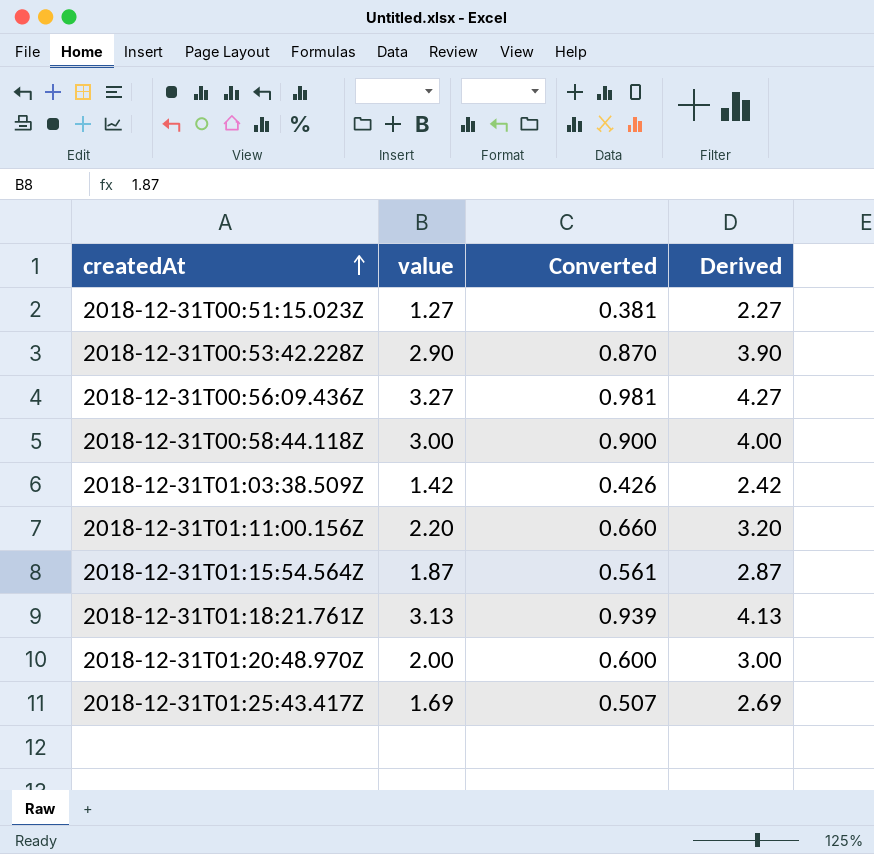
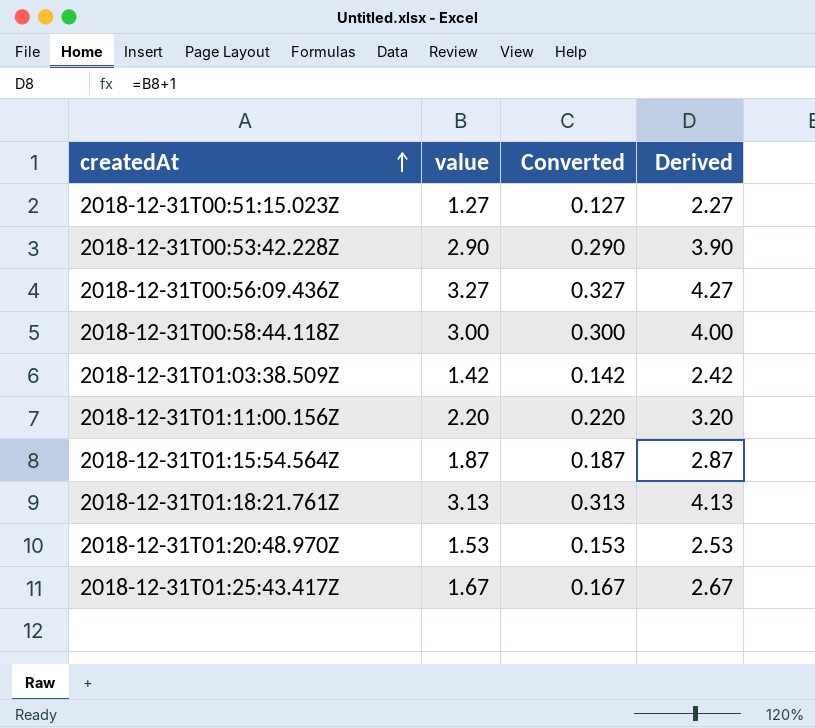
column Converted | formula: [value] * 0.3 -> [value] * 0.1
2018-12-31T01:20:48.970Z | value: 2.00 -> 1.53
2018-12-31T01:20:48.970Z | Derived: 3.00 -> 2.53
2018-12-31T01:25:43.417Z | value: 1.69 -> 1.67
2018-12-31T01:25:43.417Z | Derived: 2.69 -> 2.67

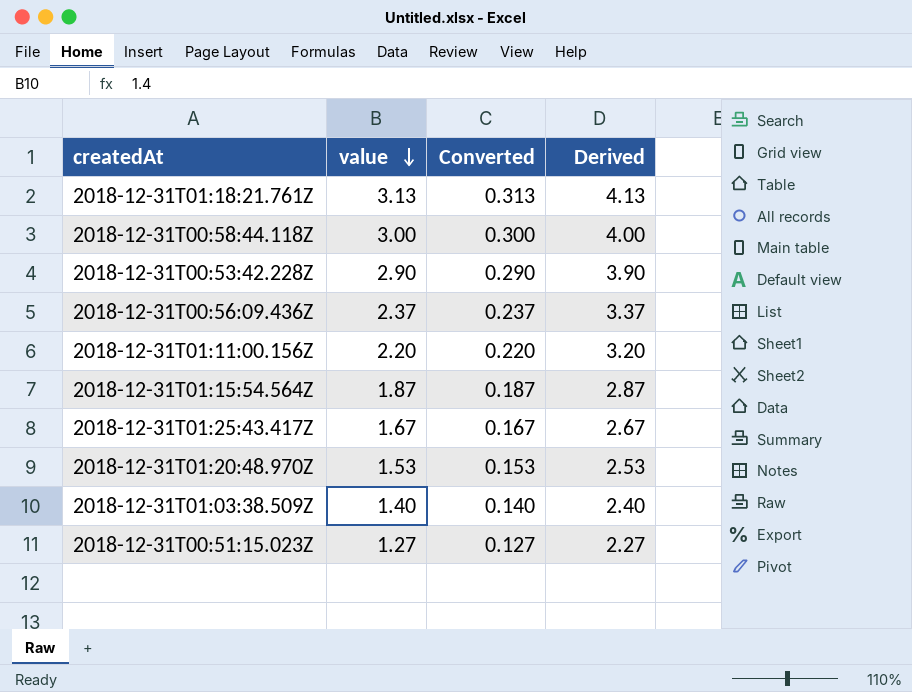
row order: createdAt ascending -> value descending
2018-12-31T00:56:09.436Z | value: 3.27 -> 2.37
2018-12-31T00:56:09.436Z | Converted: 0.327 -> 0.237
2018-12-31T00:56:09.436Z | Derived: 4.27 -> 3.37
2018-12-31T01:03:38.509Z | value: 1.42 -> 1.40
2018-12-31T01:03:38.509Z | Converted: 0.142 -> 0.140
2018-12-31T01:03:38.509Z | Derived: 2.42 -> 2.40

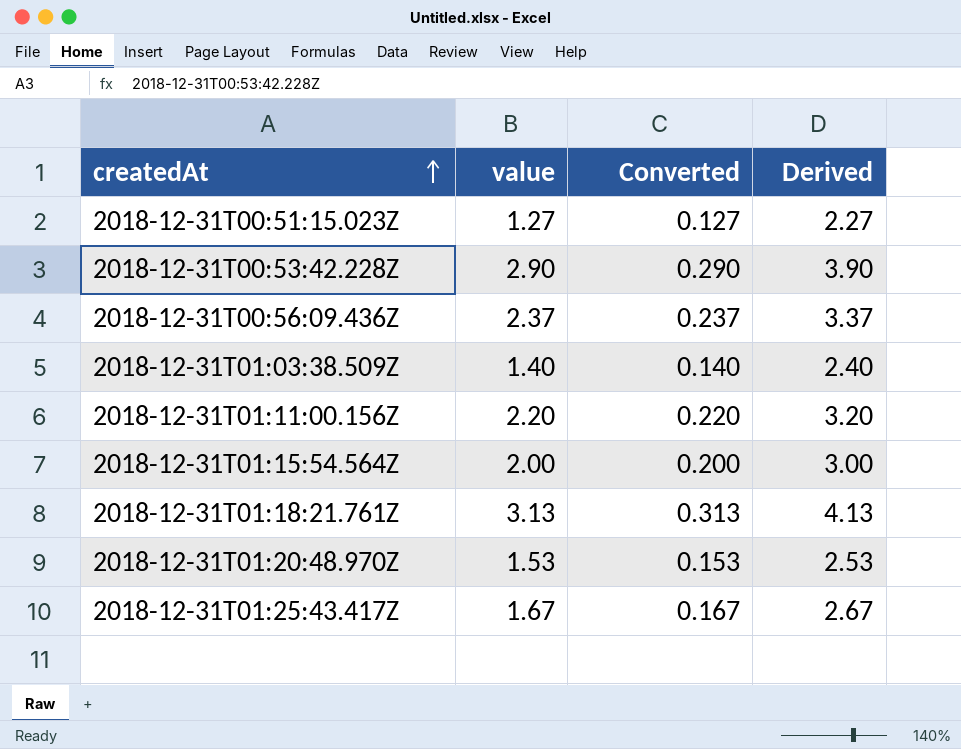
row order: value descending -> createdAt ascending
row 2018-12-31T00:58:44.118Z: 3.00 | 0.300 | 4.00 -> none
2018-12-31T01:15:54.564Z | value: 1.87 -> 2.00
2018-12-31T01:15:54.564Z | Converted: 0.187 -> 0.200
2018-12-31T01:15:54.564Z | Derived: 2.87 -> 3.00

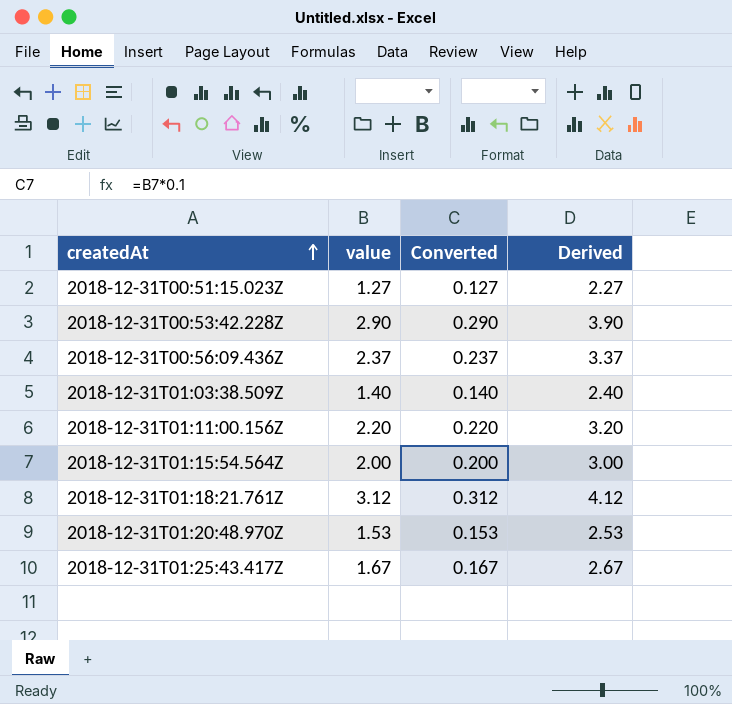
2018-12-31T01:18:21.761Z | value: 3.13 -> 3.12
2018-12-31T01:18:21.761Z | Converted: 0.313 -> 0.312
2018-12-31T01:18:21.761Z | Derived: 4.13 -> 4.12

